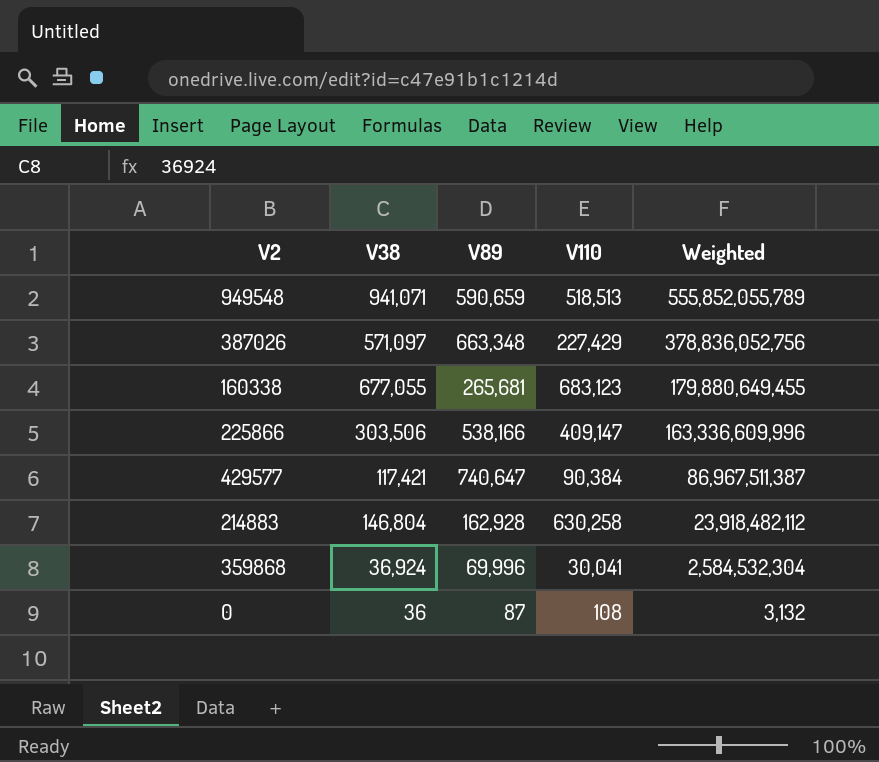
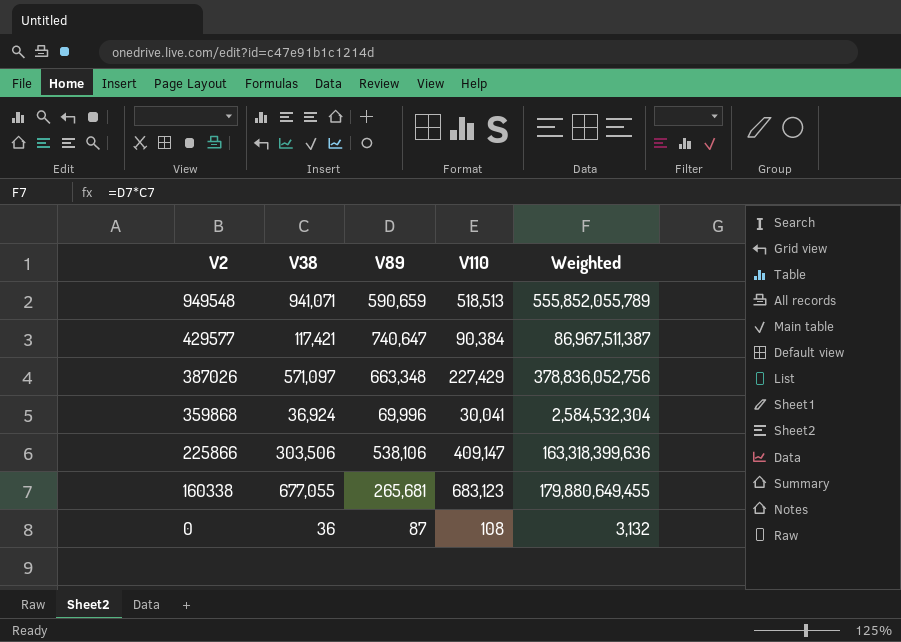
row order: Weighted descending -> V2 descending
row 214883: 146,804 | 162,928 | 630,258 | 23,918,482,112 -> none
225866 | V89: 538,166 -> 538,106
225866 | Weighted: 163,336,609,996 -> 163,318,399,636

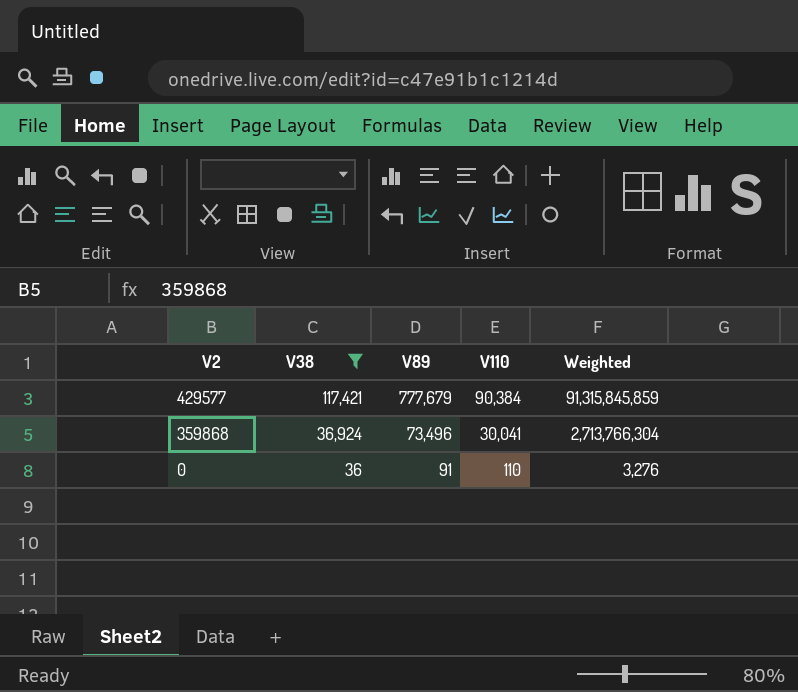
filter: none -> V38 <= 117,421
429577 | V89: 740,647 -> 777,679
429577 | Weighted: 86,967,511,387 -> 91,315,845,859
359868 | V89: 69,996 -> 73,496
359868 | Weighted: 2,584,532,304 -> 2,713,766,304
0 | V89: 87 -> 91
0 | V110: 108 -> 110
0 | Weighted: 3,132 -> 3,276

